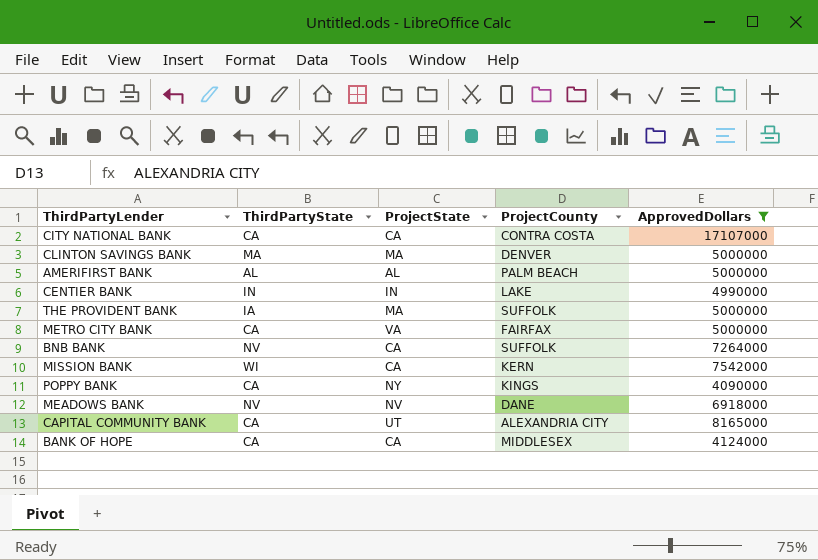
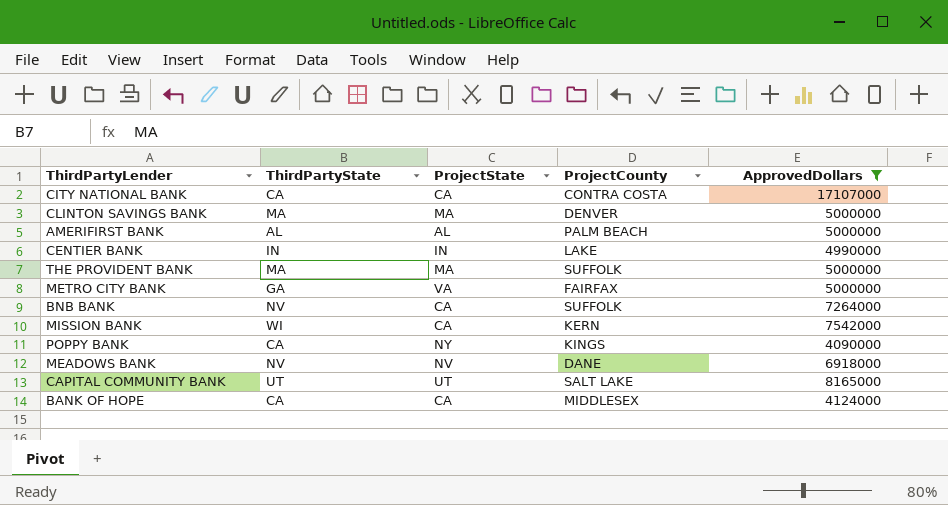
THE PROVIDENT BANK | ThirdPartyState: IA -> MA
METRO CITY BANK | ThirdPartyState: CA -> GA
CAPITAL COMMUNITY BANK | ThirdPartyState: CA -> UT
CAPITAL COMMUNITY BANK | ProjectCounty: ALEXANDRIA CITY -> SALT LAKE

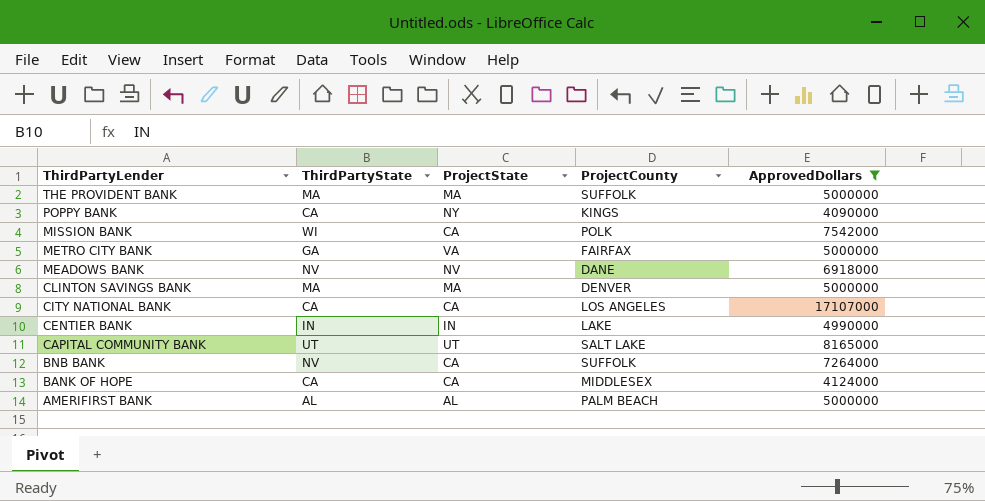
row order: none -> ThirdPartyLender descending
MISSION BANK | ProjectCounty: KERN -> POLK
CITY NATIONAL BANK | ProjectCounty: CONTRA COSTA -> LOS ANGELES

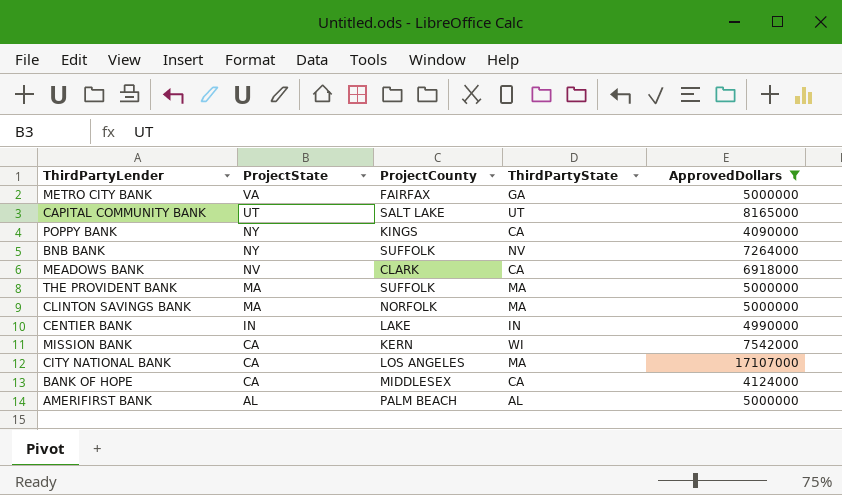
row order: ThirdPartyLender descending -> ProjectState descending
column ThirdPartyState | position: 2 -> 4
BNB BANK | ProjectState: CA -> NY
MEADOWS BANK | ProjectCounty: DANE -> CLARK
MEADOWS BANK | ThirdPartyState: NV -> CA
CLINTON SAVINGS BANK | ProjectCounty: DENVER -> NORFOLK
MISSION BANK | ProjectCounty: POLK -> KERN
CITY NATIONAL BANK | ThirdPartyState: CA -> MA

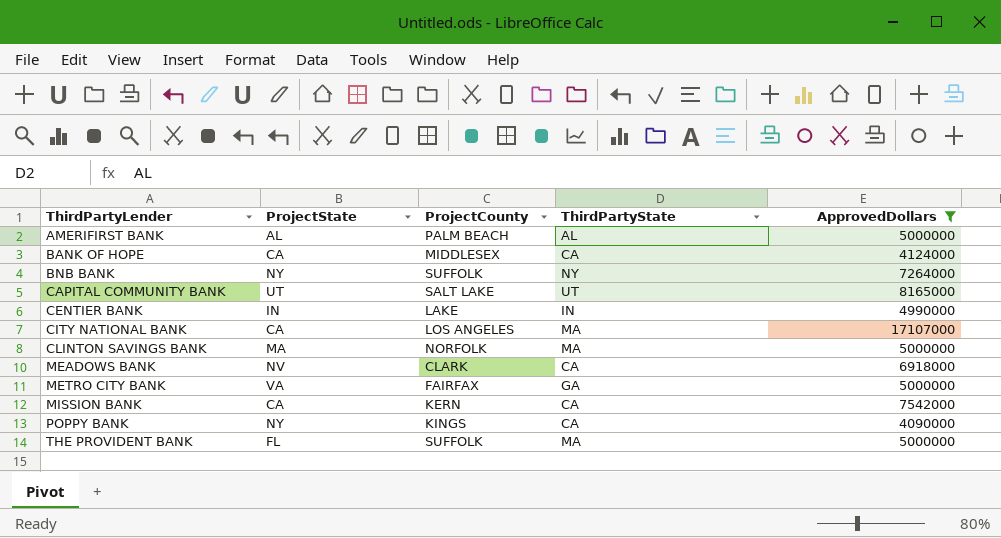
row order: ProjectState descending -> ThirdPartyLender ascending
BNB BANK | ThirdPartyState: NV -> NY
MISSION BANK | ThirdPartyState: WI -> CA
THE PROVIDENT BANK | ProjectState: MA -> FL

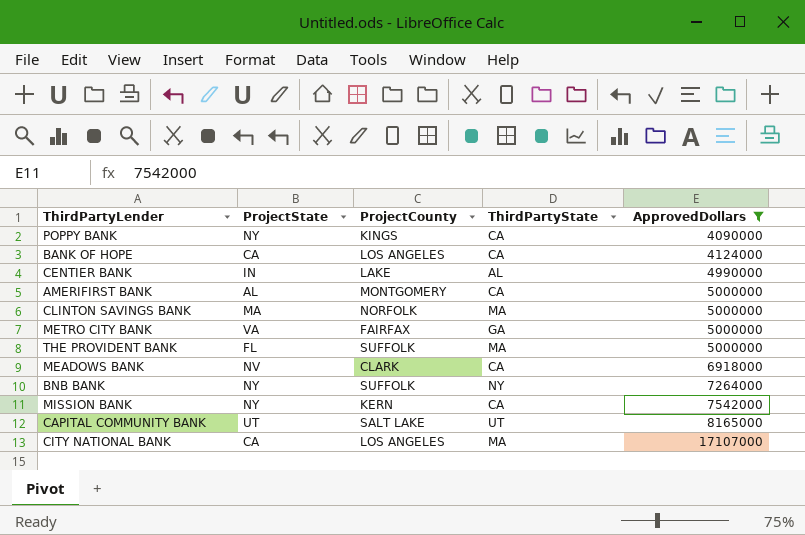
row order: ThirdPartyLender ascending -> ApprovedDollars ascending
BANK OF HOPE | ProjectCounty: MIDDLESEX -> LOS ANGELES
CENTIER BANK | ThirdPartyState: IN -> AL
AMERIFIRST BANK | ProjectCounty: PALM BEACH -> MONTGOMERY
AMERIFIRST BANK | ThirdPartyState: AL -> CA
MISSION BANK | ProjectState: CA -> NY

